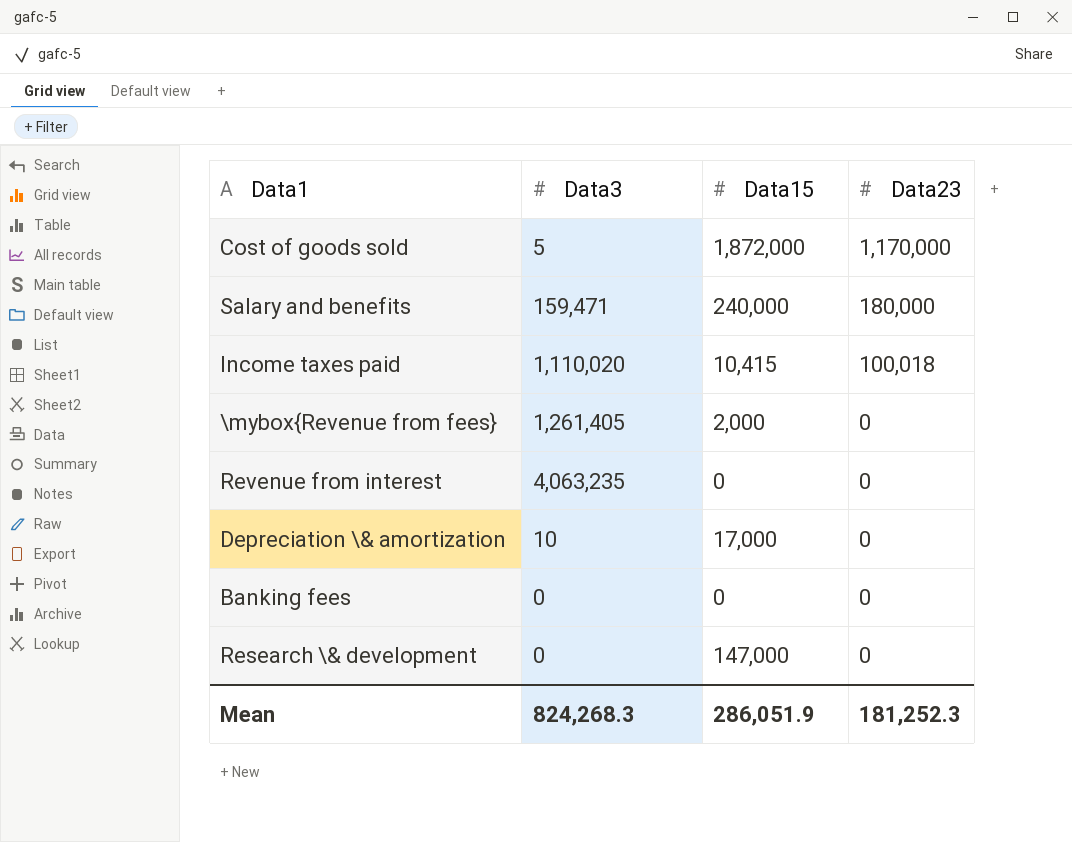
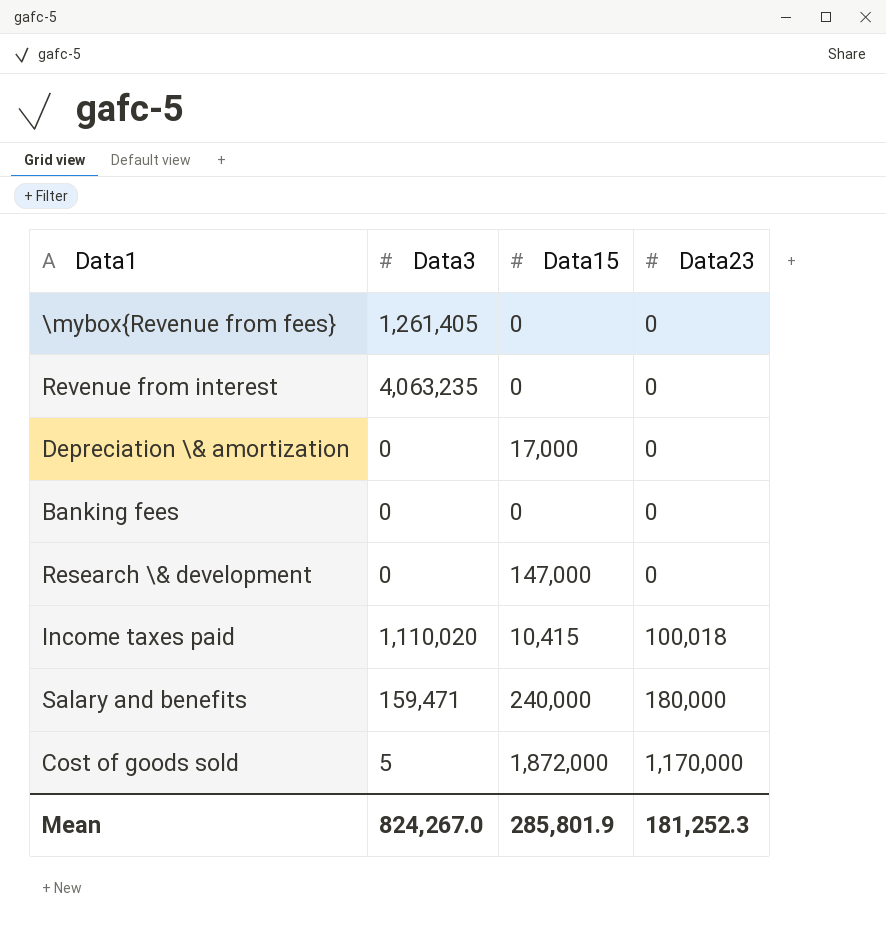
row order: Data23 descending -> Data23 ascending
\mybox{Revenue from fees} | Data15: 2,000 -> 0
Depreciation \& amortization | Data3: 10 -> 0
Mean | Data3: 824,268.3 -> 824,267.0
Mean | Data15: 286,051.9 -> 285,801.9

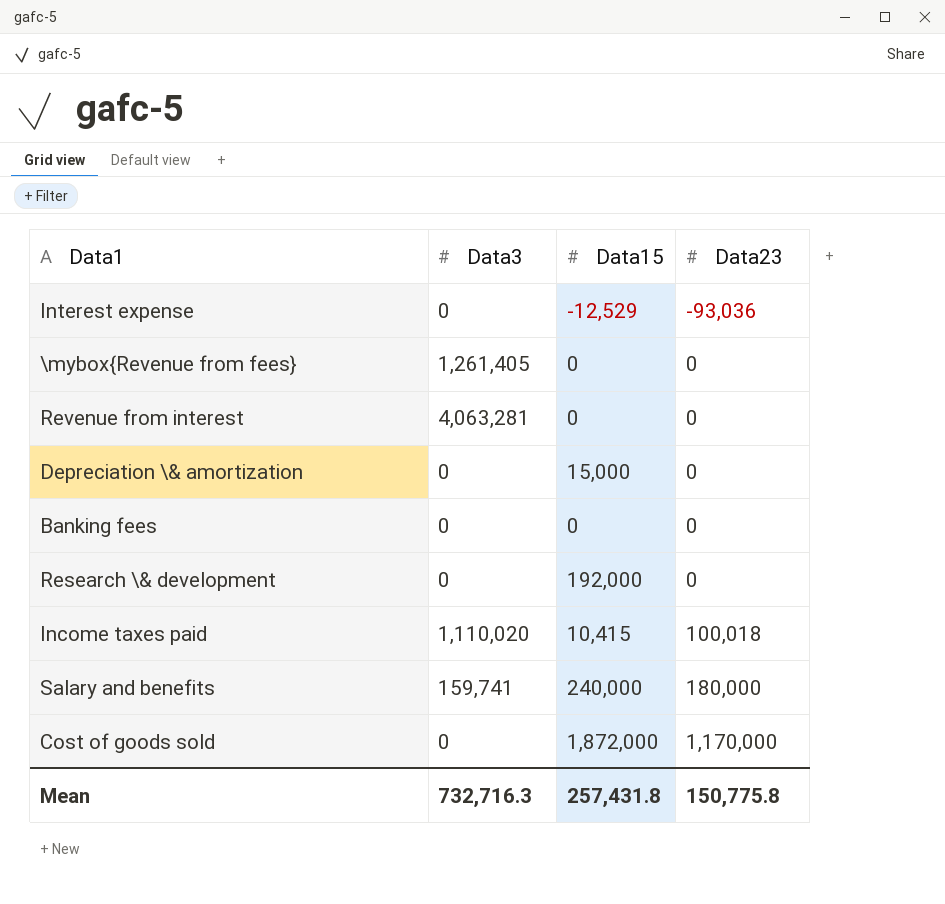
row Interest expense: none -> 0 | -12,529 | -93,036
Revenue from interest | Data3: 4,063,235 -> 4,063,281
Depreciation \& amortization | Data15: 17,000 -> 15,000
Research \& development | Data15: 147,000 -> 192,000
Salary and benefits | Data3: 159,471 -> 159,741
Cost of goods sold | Data3: 5 -> 0
Mean | Data3: 824,267.0 -> 732,716.3
Mean | Data15: 285,801.9 -> 257,431.8
Mean | Data23: 181,252.3 -> 150,775.8

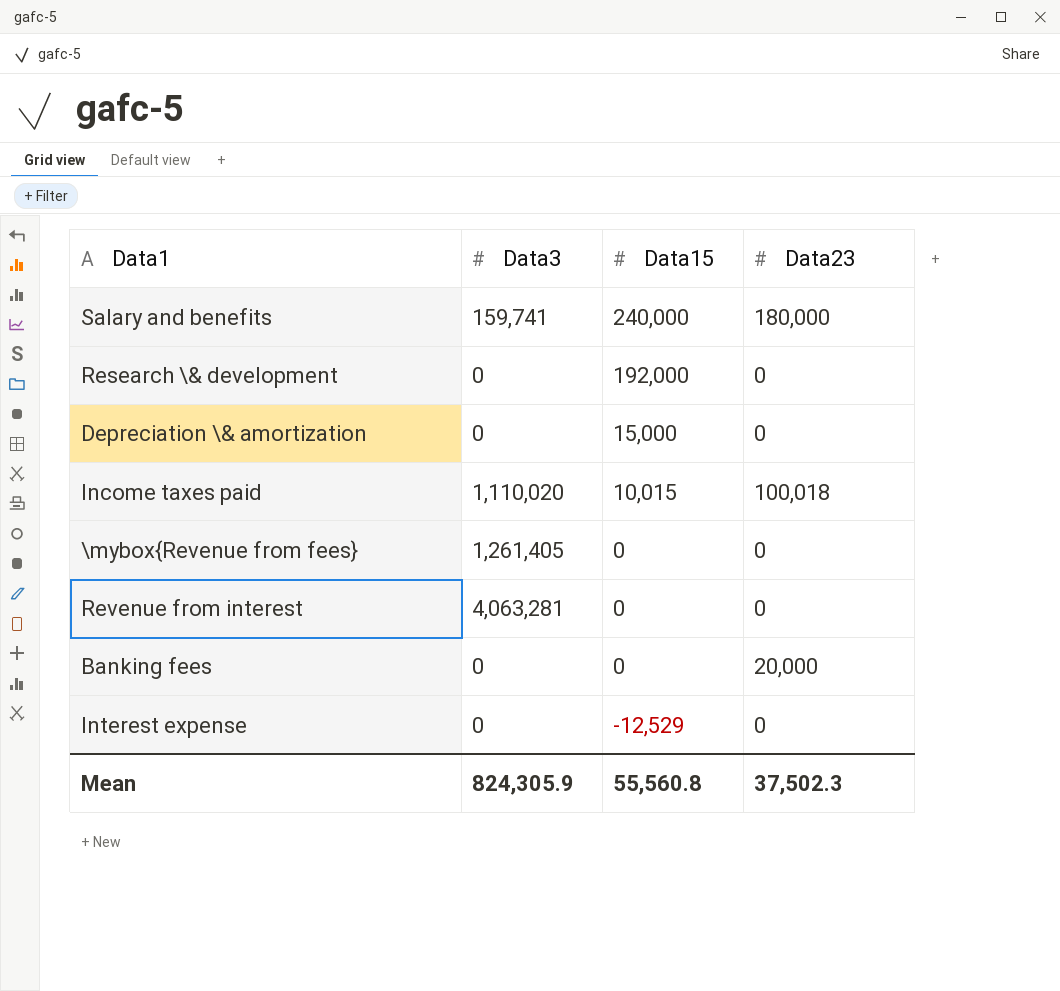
row order: Data23 ascending -> Data15 descending
row Cost of goods sold: 0 | 1,872,000 | 1,170,000 -> none
Income taxes paid | Data15: 10,415 -> 10,015
Banking fees | Data23: 0 -> 20,000
Interest expense | Data23: -93,036 -> 0
Mean | Data3: 732,716.3 -> 824,305.9
Mean | Data15: 257,431.8 -> 55,560.8
Mean | Data23: 150,775.8 -> 37,502.3

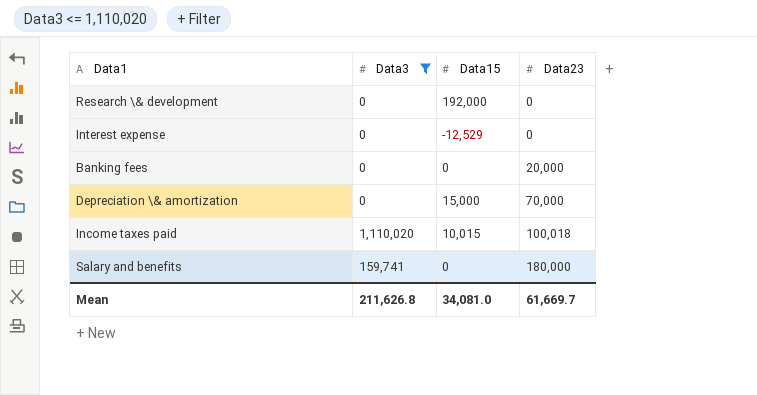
filter: none -> Data3 <= 1,110,020
row order: Data15 descending -> Data23 ascending
Depreciation \& amortization | Data23: 0 -> 70,000
Salary and benefits | Data15: 240,000 -> 0
Mean | Data3: 824,305.9 -> 211,626.8
Mean | Data15: 55,560.8 -> 34,081.0
Mean | Data23: 37,502.3 -> 61,669.7

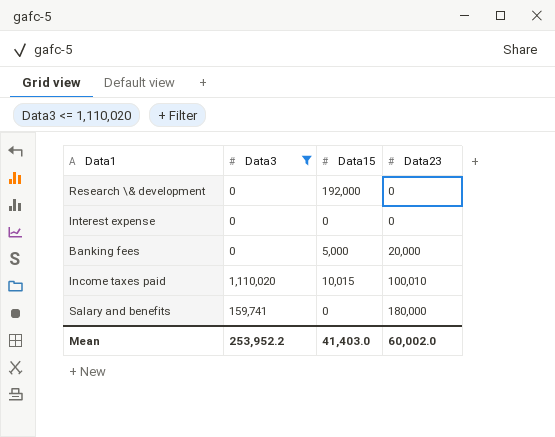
row Depreciation \& amortization: 0 | 15,000 | 70,000 -> none
Interest expense | Data15: -12,529 -> 0
Banking fees | Data15: 0 -> 5,000
Income taxes paid | Data23: 100,018 -> 100,010
Mean | Data3: 211,626.8 -> 253,952.2
Mean | Data15: 34,081.0 -> 41,403.0
Mean | Data23: 61,669.7 -> 60,002.0

